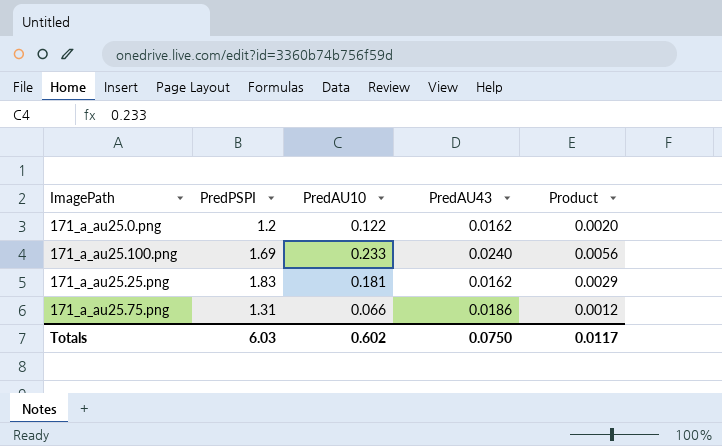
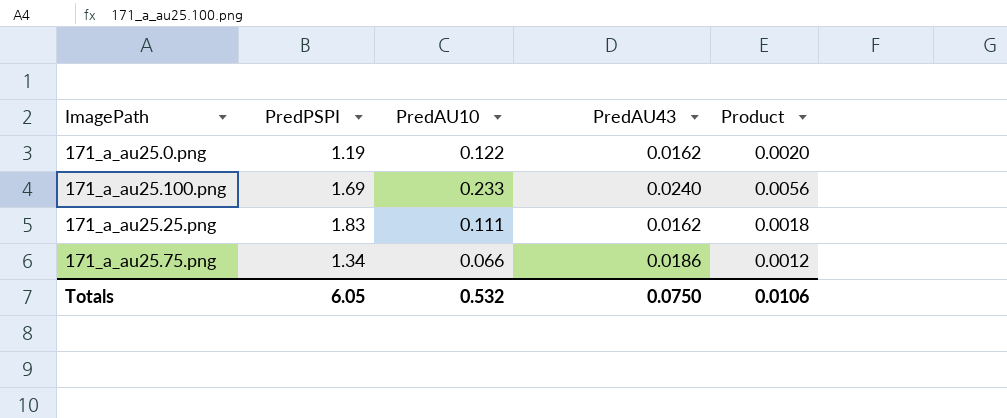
171_a_au25.0.png | PredPSPI: 1.2 -> 1.19
171_a_au25.25.png | PredAU10: 0.181 -> 0.111
171_a_au25.25.png | Product: 0.0029 -> 0.0018
171_a_au25.75.png | PredPSPI: 1.31 -> 1.34
Totals | PredPSPI: 6.03 -> 6.05
Totals | PredAU10: 0.602 -> 0.532
Totals | Product: 0.0117 -> 0.0106

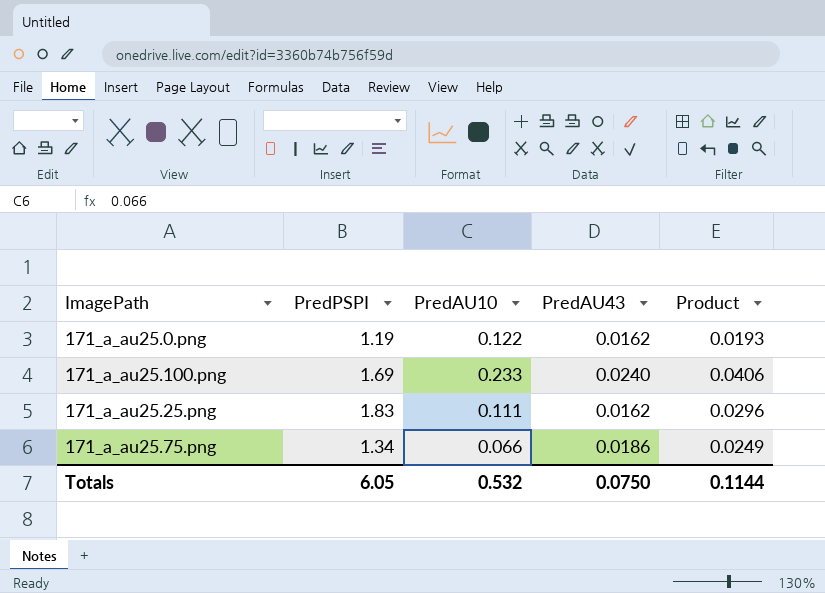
column Product | formula: [PredAU10] * [PredAU43] -> [PredPSPI] * [PredAU43]
Totals | Product: 0.0106 -> 0.1144

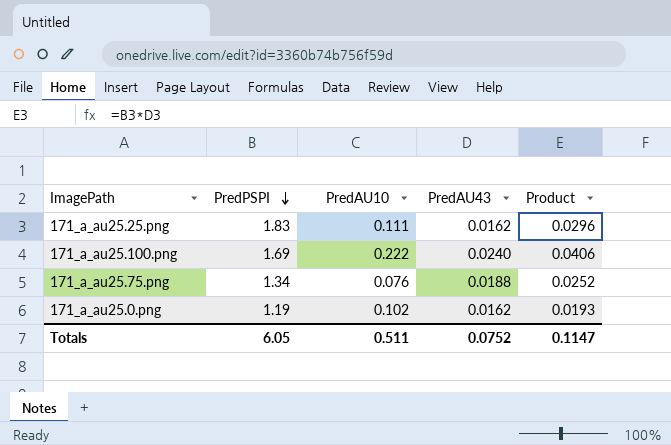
row order: none -> PredPSPI descending
171_a_au25.100.png | PredAU10: 0.233 -> 0.222
171_a_au25.75.png | PredAU10: 0.066 -> 0.076
171_a_au25.75.png | PredAU43: 0.0186 -> 0.0188
171_a_au25.75.png | Product: 0.0249 -> 0.0252
171_a_au25.0.png | PredAU10: 0.122 -> 0.102
Totals | PredAU10: 0.532 -> 0.511
Totals | PredAU43: 0.0750 -> 0.0752
Totals | Product: 0.1144 -> 0.1147

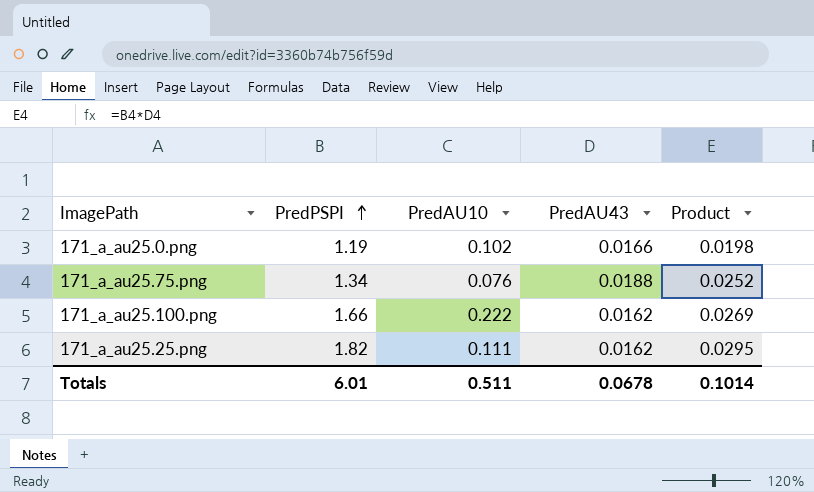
row order: PredPSPI descending -> PredPSPI ascending
171_a_au25.0.png | PredAU43: 0.0162 -> 0.0166
171_a_au25.0.png | Product: 0.0193 -> 0.0198
171_a_au25.100.png | PredPSPI: 1.69 -> 1.66
171_a_au25.100.png | PredAU43: 0.0240 -> 0.0162
171_a_au25.100.png | Product: 0.0406 -> 0.0269
171_a_au25.25.png | PredPSPI: 1.83 -> 1.82
171_a_au25.25.png | Product: 0.0296 -> 0.0295
Totals | PredPSPI: 6.05 -> 6.01
Totals | PredAU43: 0.0752 -> 0.0678
Totals | Product: 0.1147 -> 0.1014

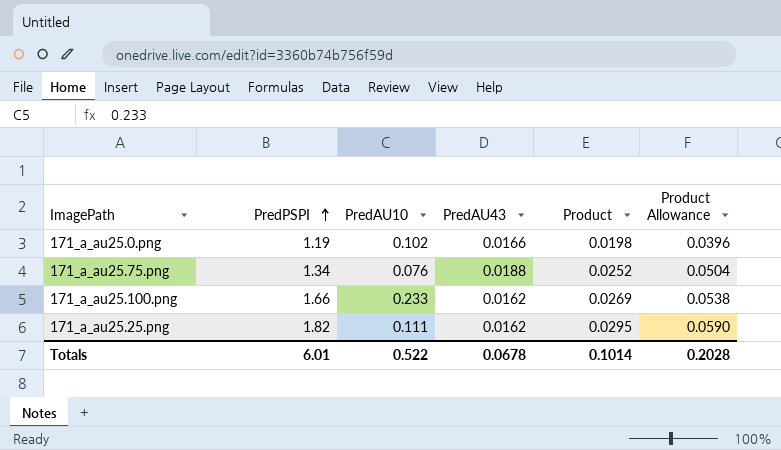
column Product Allowance | formula: none -> [Product] * 2
171_a_au25.100.png | PredAU10: 0.222 -> 0.233
Totals | PredAU10: 0.511 -> 0.522

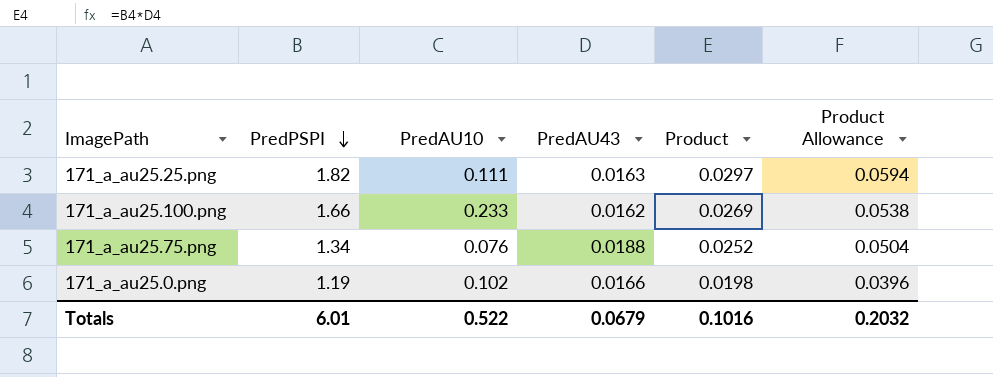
row order: PredPSPI ascending -> PredPSPI descending
171_a_au25.25.png | PredAU43: 0.0162 -> 0.0163
171_a_au25.25.png | Product: 0.0295 -> 0.0297
171_a_au25.25.png | Product Allowance: 0.0590 -> 0.0594
Totals | PredAU43: 0.0678 -> 0.0679
Totals | Product: 0.1014 -> 0.1016
Totals | Product Allowance: 0.2028 -> 0.2032

